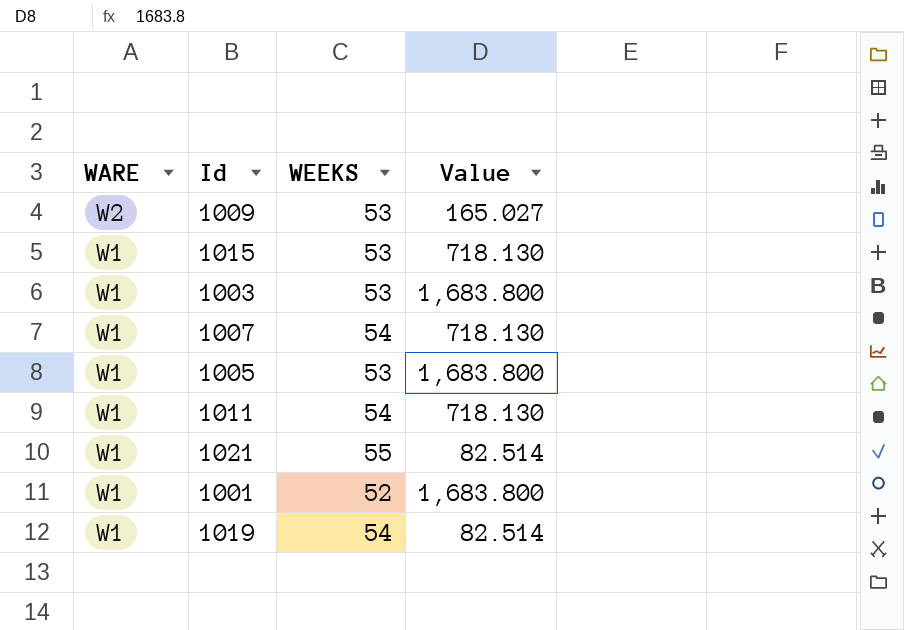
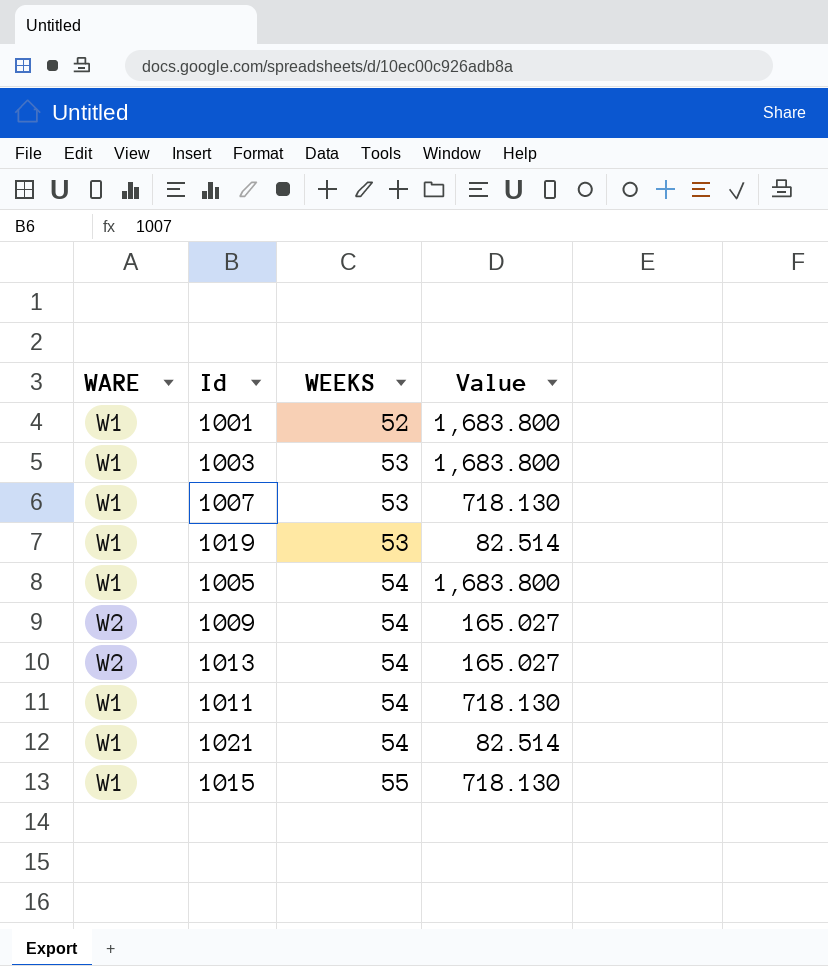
row order: WARE descending -> WEEKS ascending
1007 | WEEKS: 54 -> 53
1019 | WEEKS: 54 -> 53
1005 | WEEKS: 53 -> 54
1009 | WEEKS: 53 -> 54
row 1013: none -> W2 | 54 | 165.027
1021 | WEEKS: 55 -> 54
1015 | WEEKS: 53 -> 55

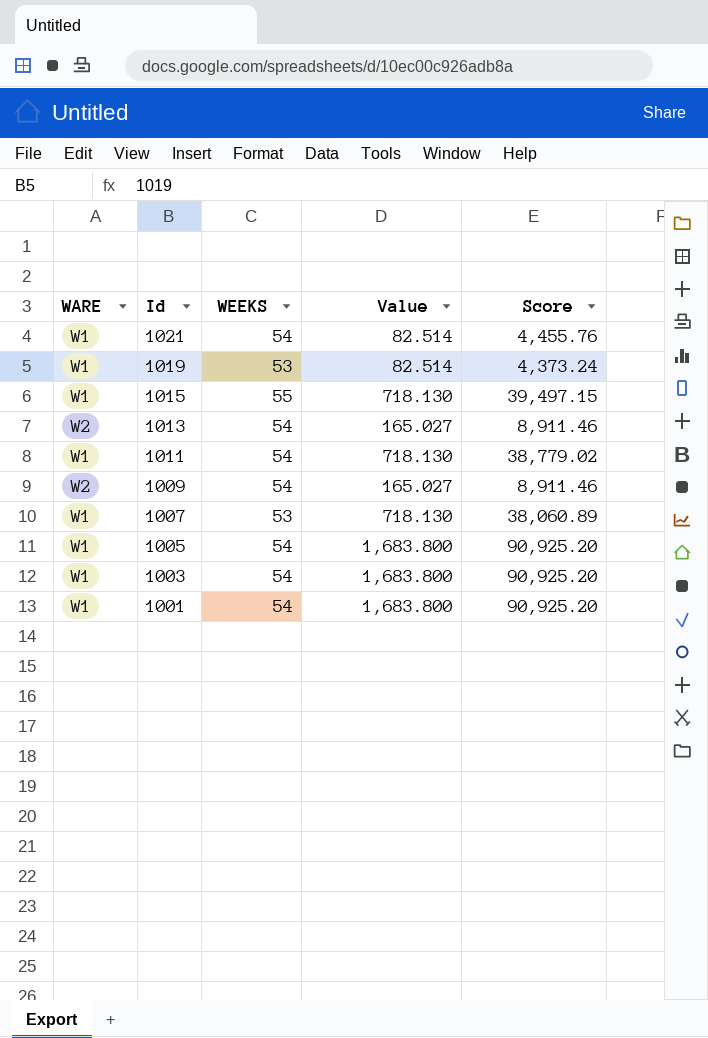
row order: WEEKS ascending -> Id descending
column Score | formula: none -> [WEEKS] * [Value]
1003 | WEEKS: 53 -> 54
1001 | WEEKS: 52 -> 54

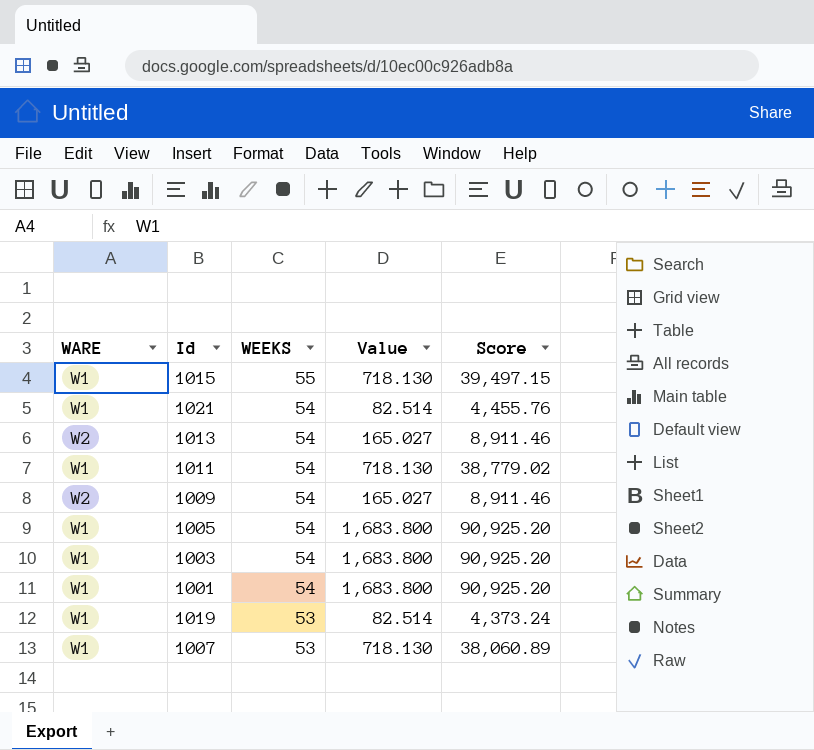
row order: Id descending -> WEEKS descending

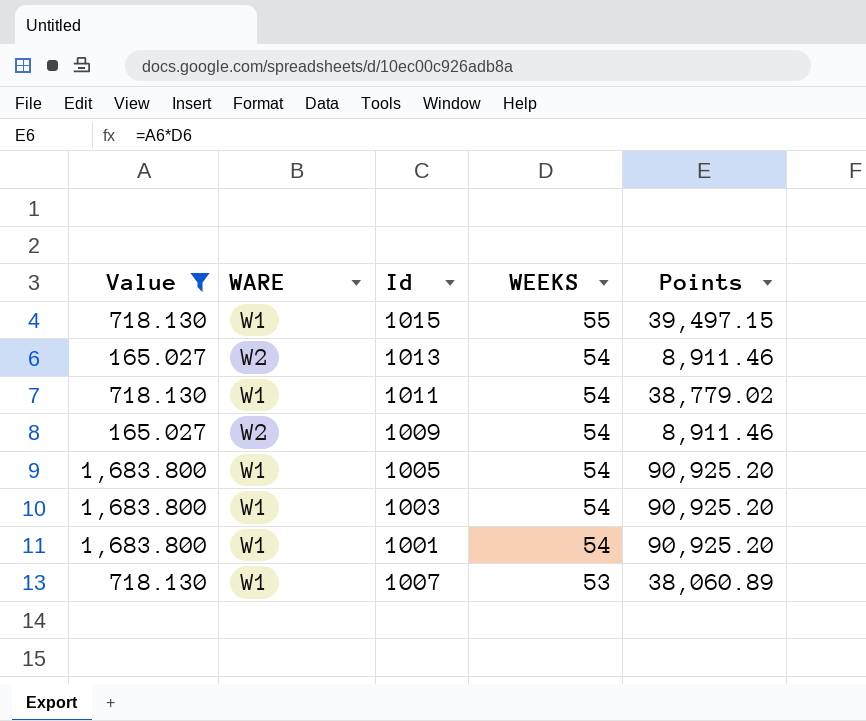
filter: none -> Value != 82.514
column Value | position: 4 -> 1
column name: Score -> Points

